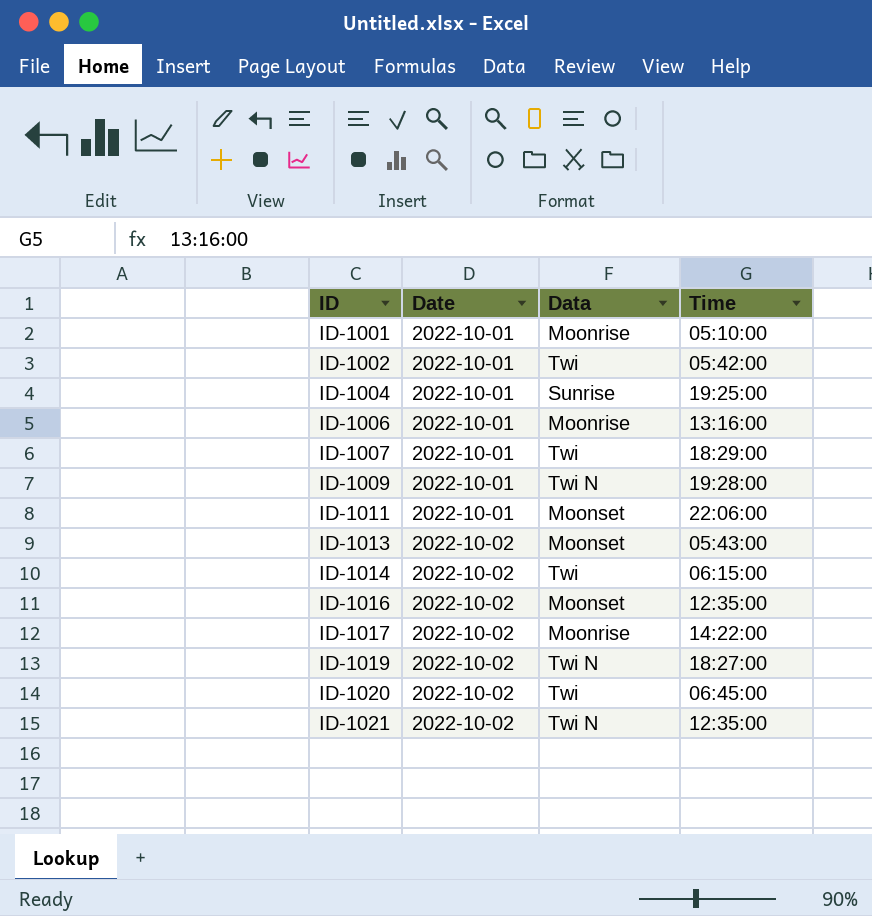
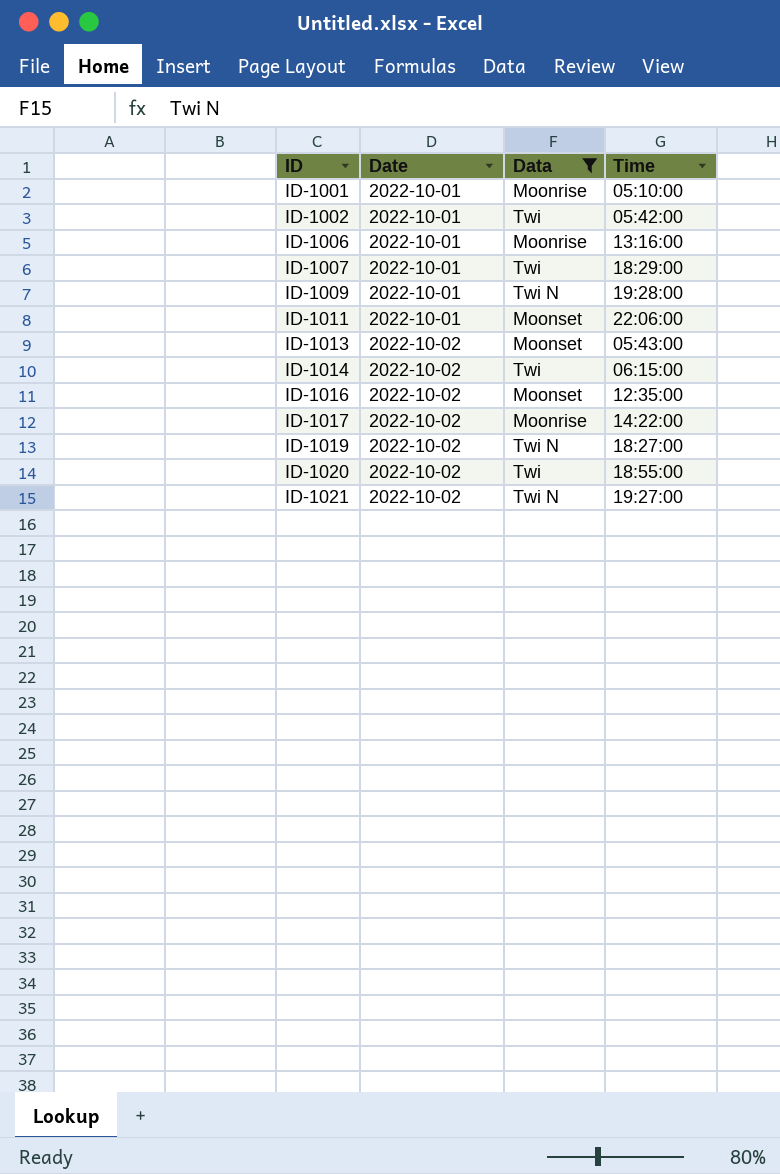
filter: none -> Data != Sunrise
ID-1020 | Time: 06:45:00 -> 18:55:00
ID-1021 | Time: 12:35:00 -> 19:27:00

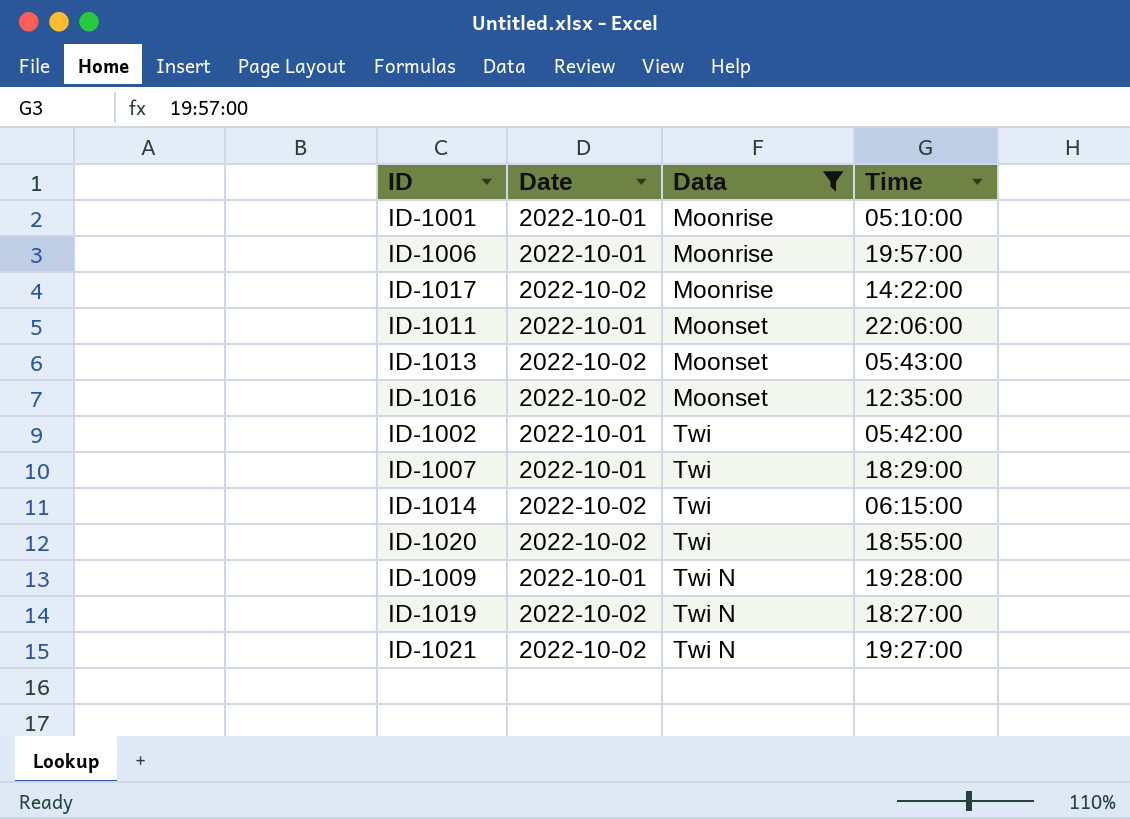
row order: ID ascending -> Data ascending
ID-1006 | Time: 13:16:00 -> 19:57:00

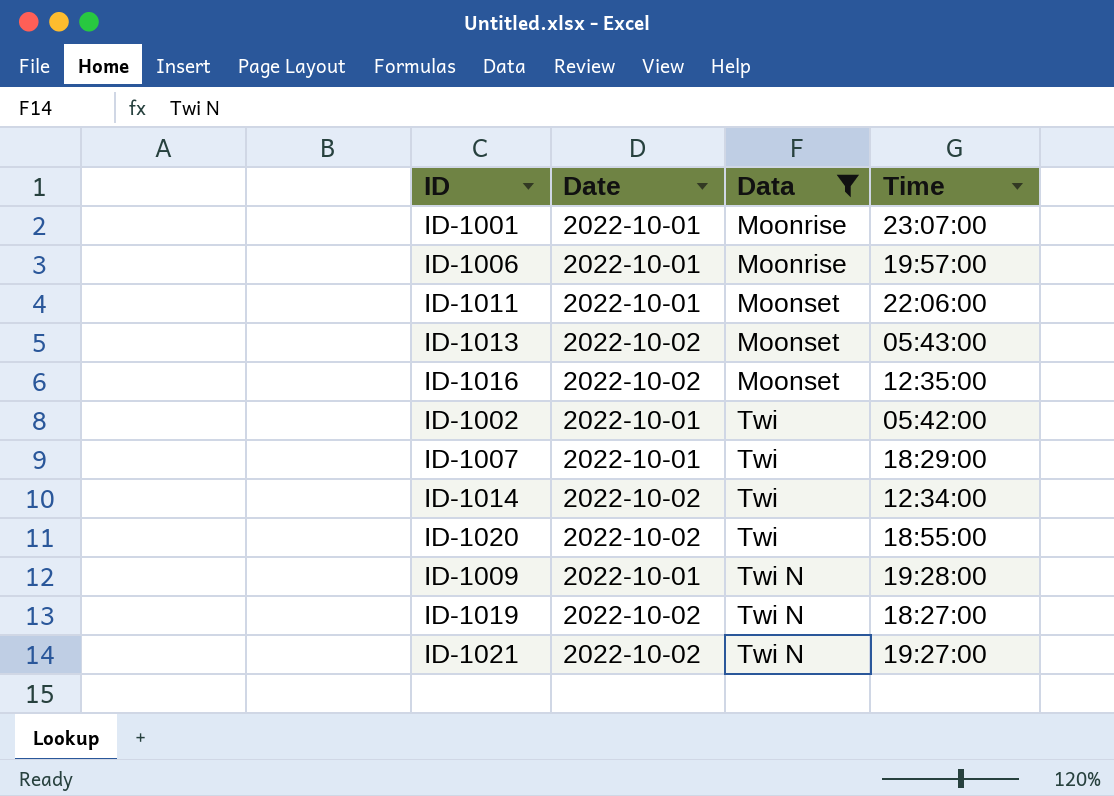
row ID-1017: 2022-10-02 | Moonrise | 14:22:00 -> none
ID-1001 | Time: 05:10:00 -> 23:07:00
ID-1014 | Time: 06:15:00 -> 12:34:00

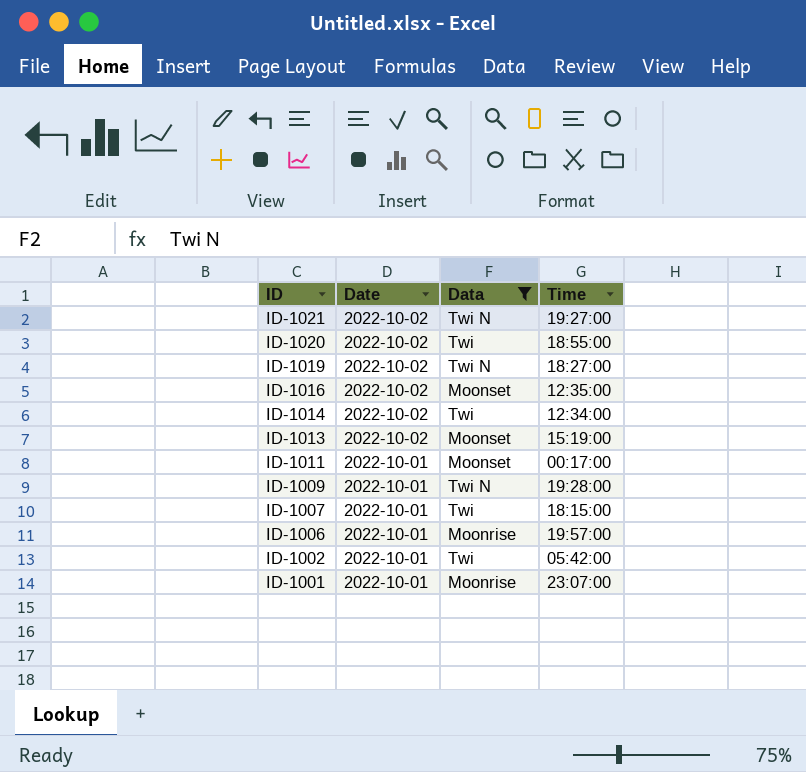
row order: Data ascending -> ID descending
ID-1013 | Time: 05:43:00 -> 15:19:00
ID-1011 | Time: 22:06:00 -> 00:17:00
ID-1007 | Time: 18:29:00 -> 18:15:00

